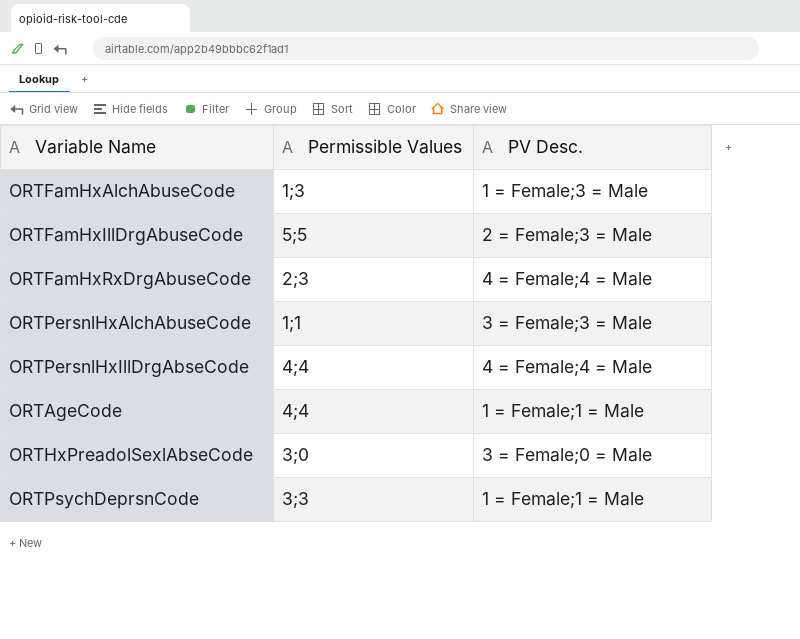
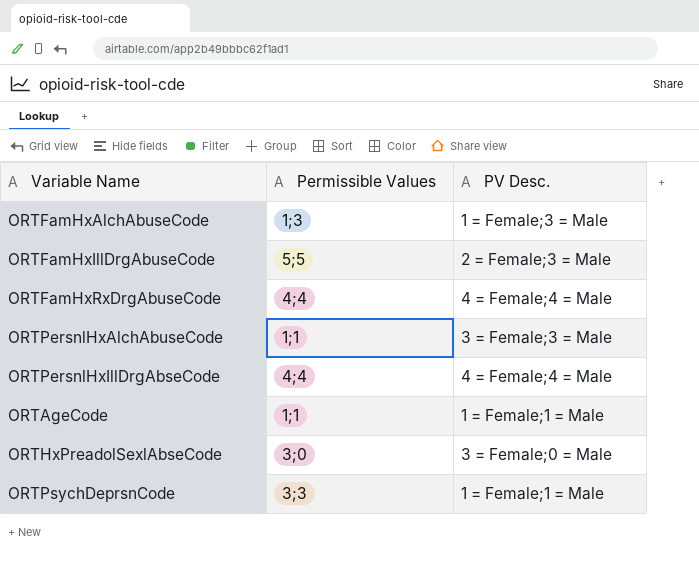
ORTFamHxRxDrgAbuseCode | Permissible Values: 2;3 -> 4;4
ORTAgeCode | Permissible Values: 4;4 -> 1;1

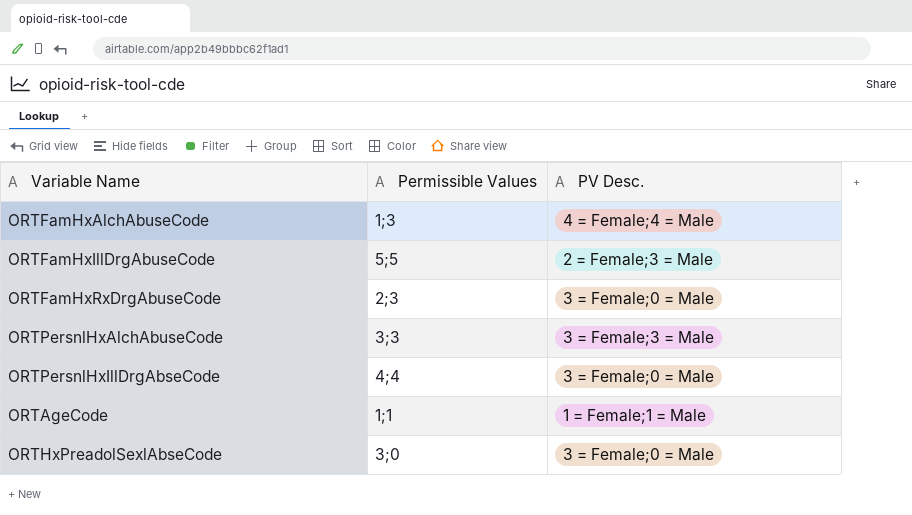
row ORTPsychDeprsnCode: 3;3 | 1 = Female;1 = Male -> none
ORTFamHxAlchAbuseCode | PV Desc.: 1 = Female;3 = Male -> 4 = Female;4 = Male
ORTFamHxRxDrgAbuseCode | Permissible Values: 4;4 -> 2;3
ORTFamHxRxDrgAbuseCode | PV Desc.: 4 = Female;4 = Male -> 3 = Female;0 = Male
ORTPersnlHxAlchAbuseCode | Permissible Values: 1;1 -> 3;3
ORTPersnlHxIllDrgAbseCode | PV Desc.: 4 = Female;4 = Male -> 3 = Female;0 = Male

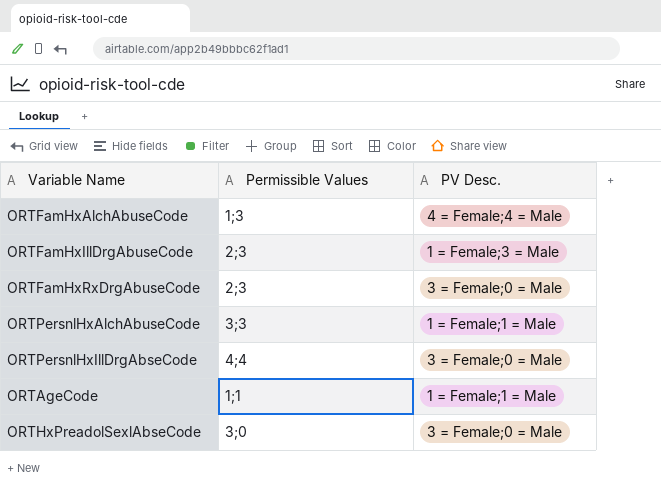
ORTFamHxIllDrgAbuseCode | Permissible Values: 5;5 -> 2;3
ORTFamHxIllDrgAbuseCode | PV Desc.: 2 = Female;3 = Male -> 1 = Female;3 = Male
ORTPersnlHxAlchAbuseCode | PV Desc.: 3 = Female;3 = Male -> 1 = Female;1 = Male

